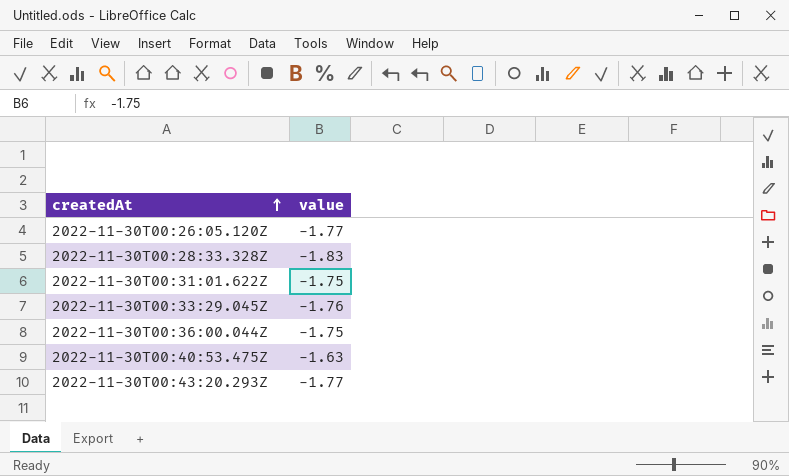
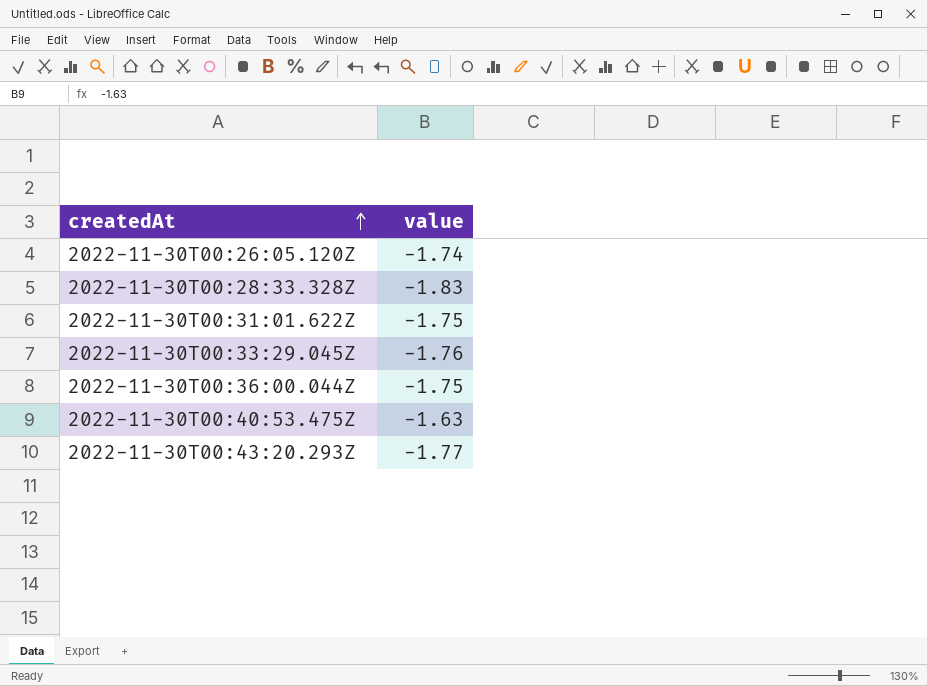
2022-11-30T00:26:05.120Z | value: -1.77 -> -1.74

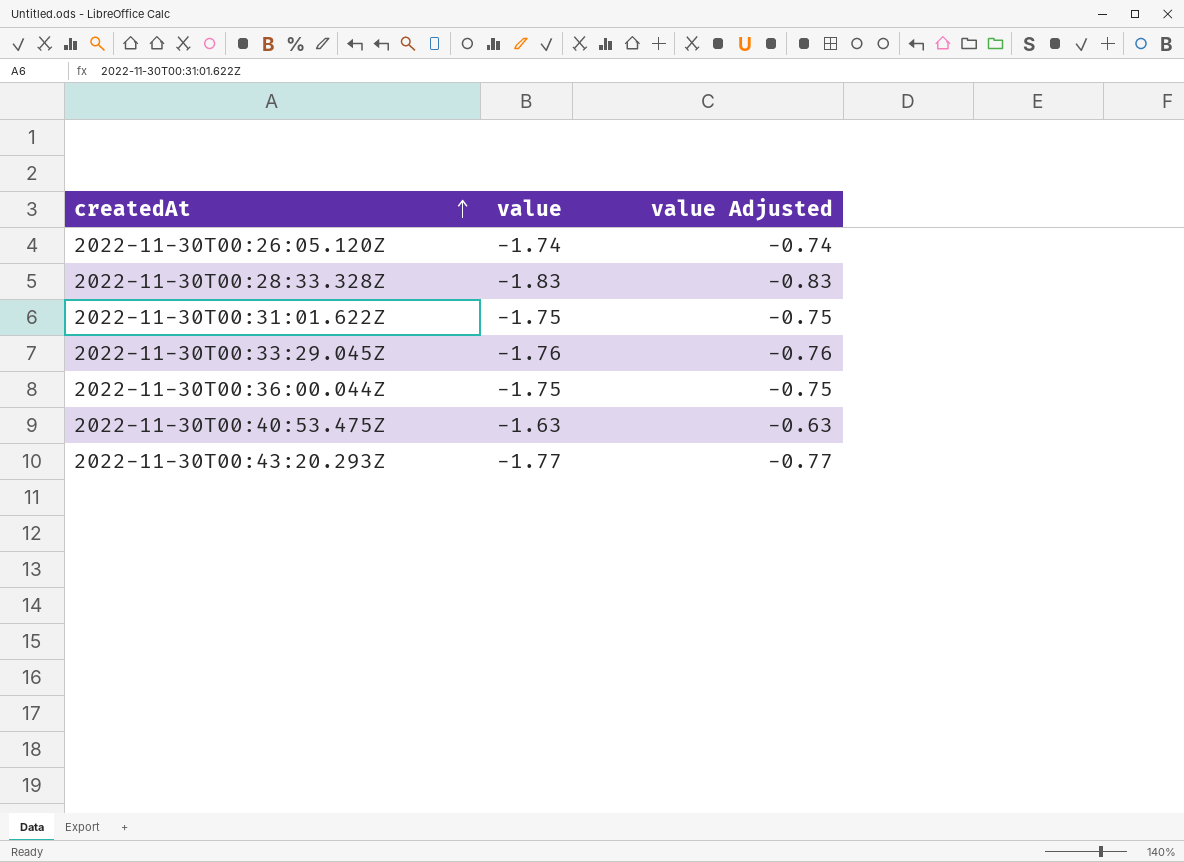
column value Adjusted | formula: none -> [value] + 1

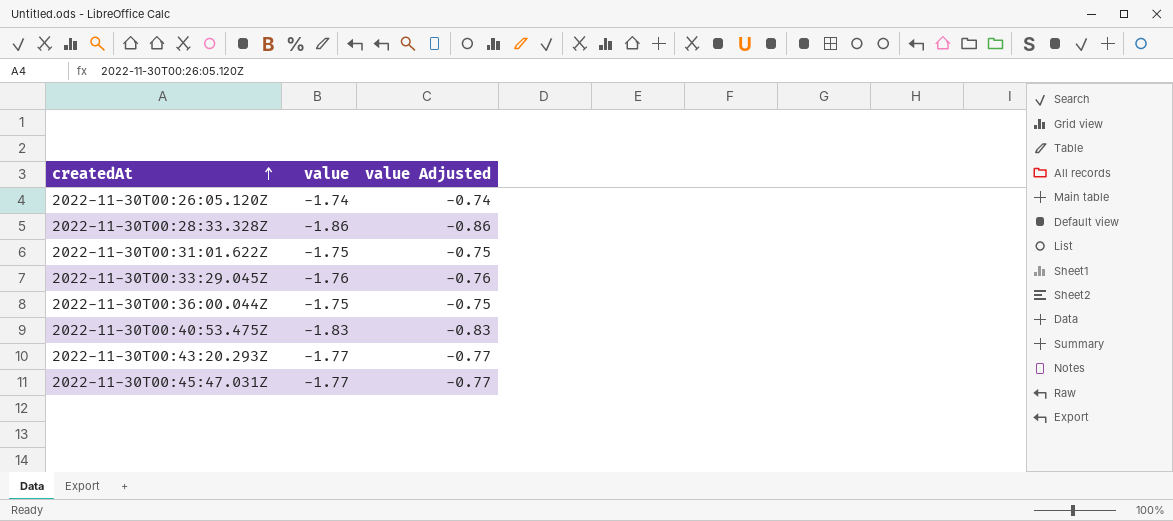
2022-11-30T00:28:33.328Z | value: -1.83 -> -1.86
2022-11-30T00:28:33.328Z | value Adjusted: -0.83 -> -0.86
2022-11-30T00:40:53.475Z | value: -1.63 -> -1.83
2022-11-30T00:40:53.475Z | value Adjusted: -0.63 -> -0.83
row 2022-11-30T00:45:47.031Z: none -> -1.77 | -0.77

